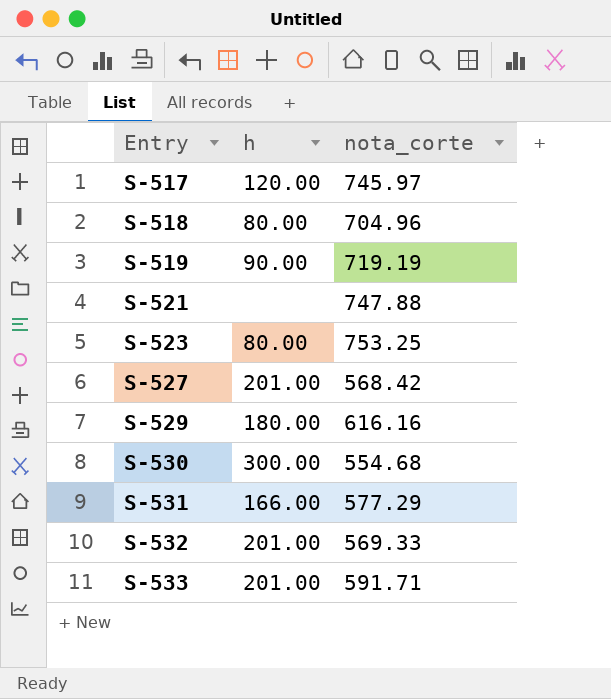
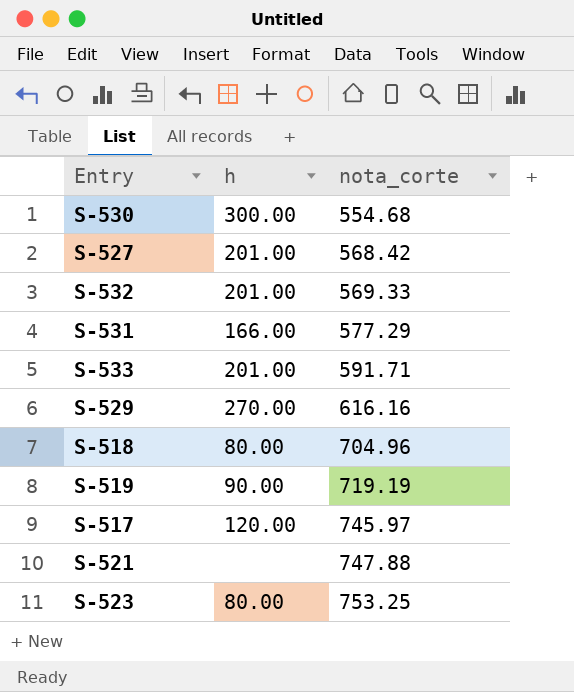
row order: Entry ascending -> nota_corte ascending
S-529 | h: 180.00 -> 270.00

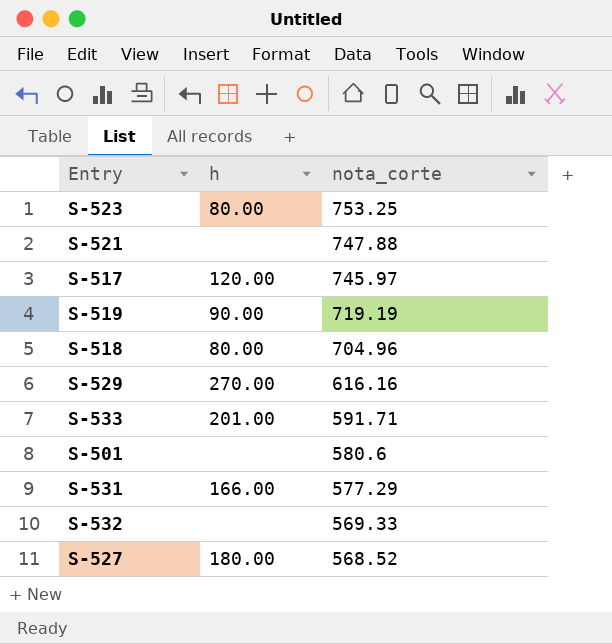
row order: nota_corte ascending -> nota_corte descending
row S-530: 300.00 | 554.68 -> none
row S-501: none -> none | 580.6
S-532 | h: 201.00 -> none
S-527 | h: 201.00 -> 180.00
S-527 | nota_corte: 568.42 -> 568.52

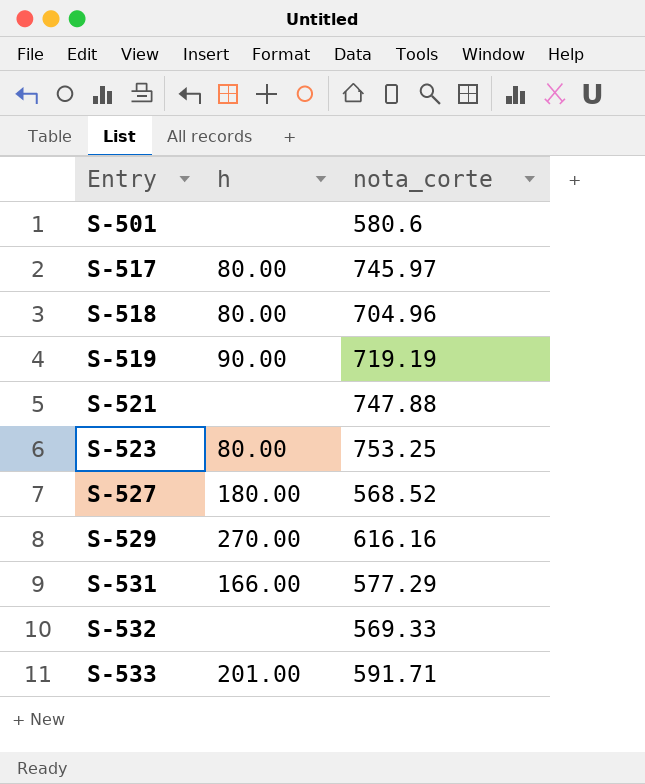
row order: nota_corte descending -> Entry ascending
S-517 | h: 120.00 -> 80.00

